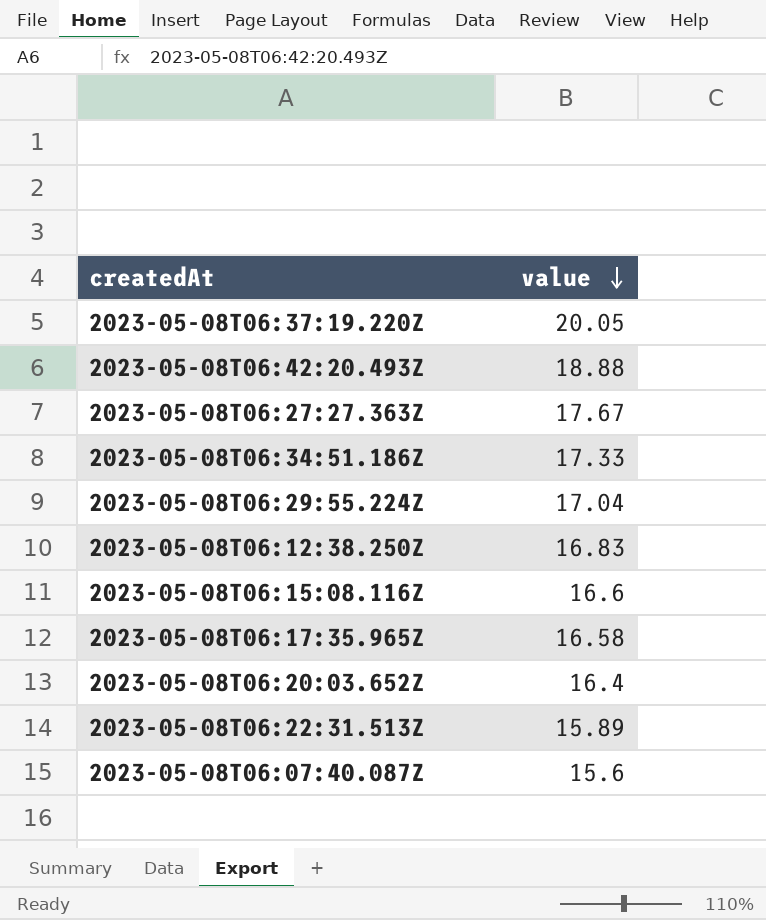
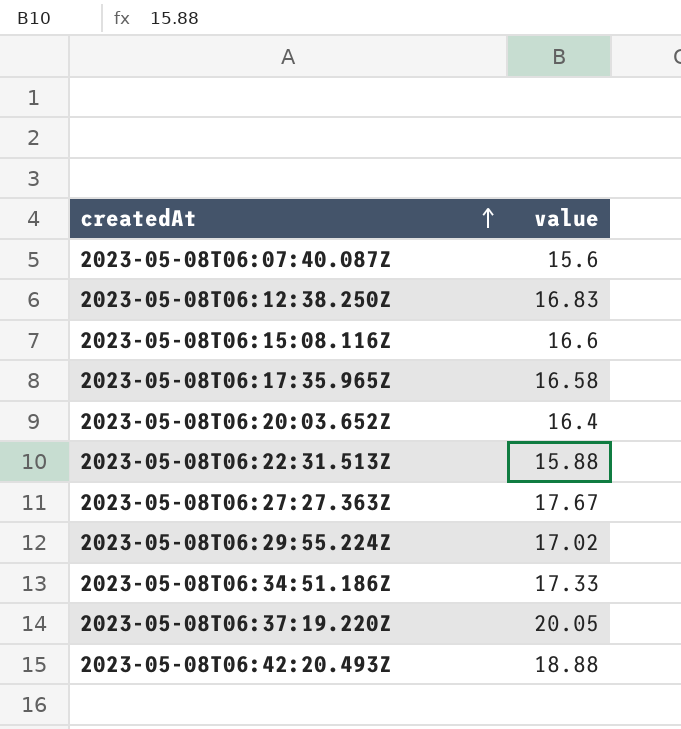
row order: value descending -> createdAt ascending
2023-05-08T06:22:31.513Z | value: 15.89 -> 15.88
2023-05-08T06:29:55.224Z | value: 17.04 -> 17.02

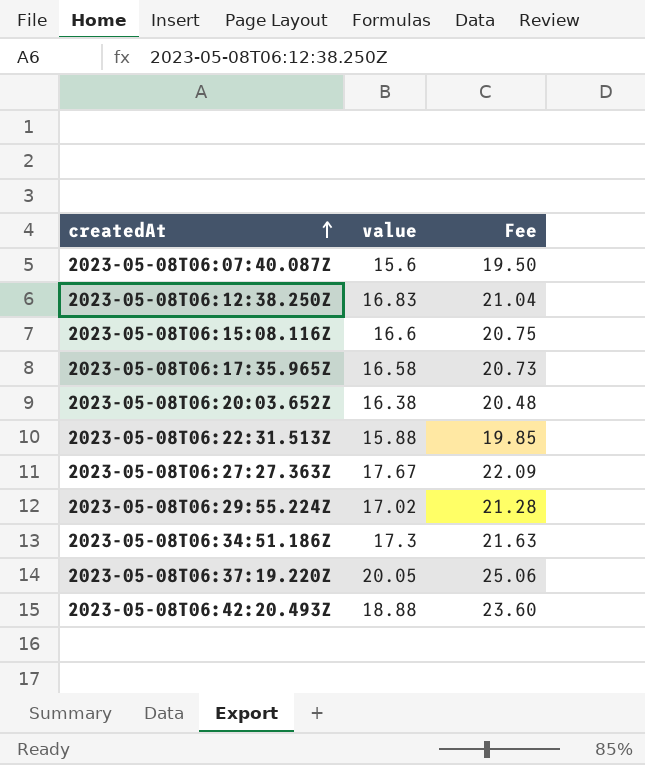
column Fee | formula: none -> [value] * 1.25
2023-05-08T06:20:03.652Z | value: 16.4 -> 16.38
2023-05-08T06:34:51.186Z | value: 17.33 -> 17.3

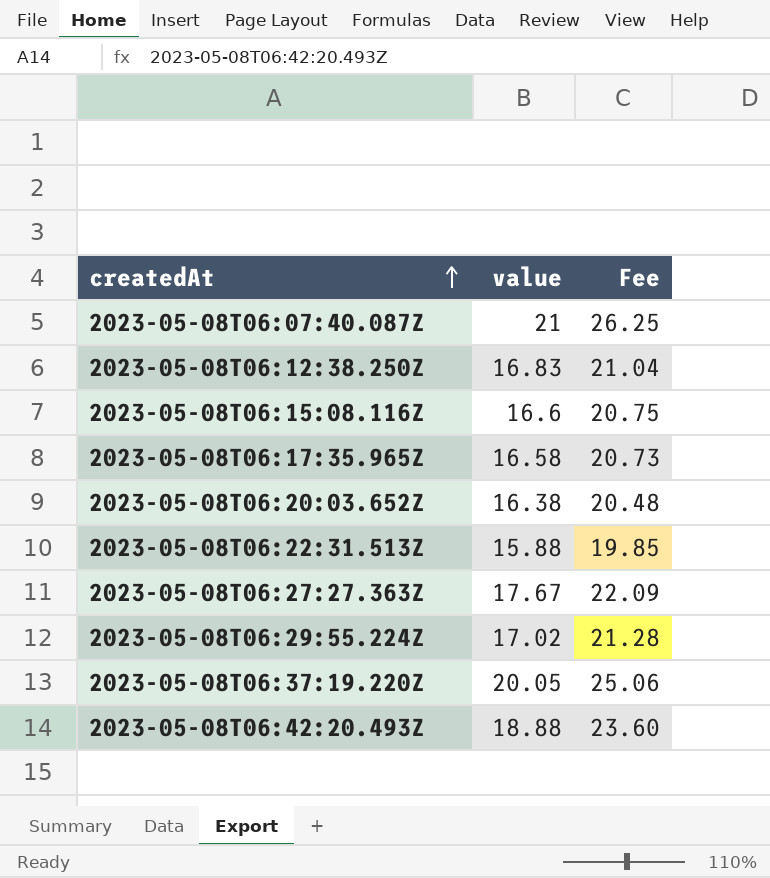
row 2023-05-08T06:34:51.186Z: 17.3 | 21.63 -> none
2023-05-08T06:07:40.087Z | value: 15.6 -> 21
2023-05-08T06:07:40.087Z | Fee: 19.50 -> 26.25

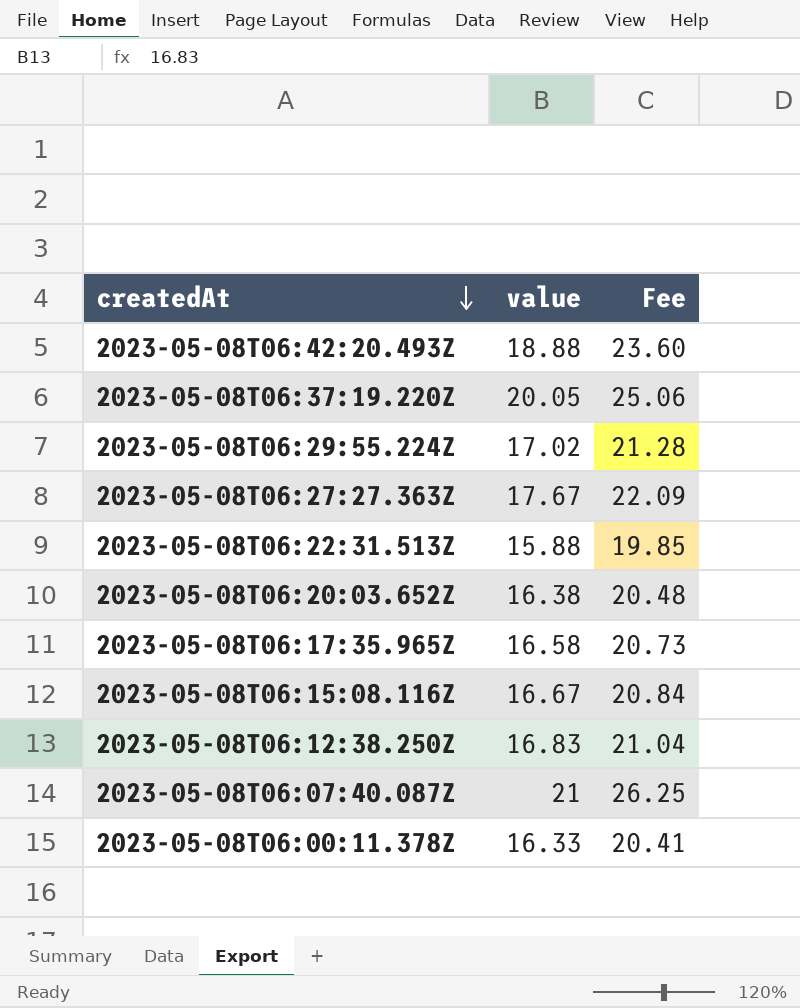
row order: createdAt ascending -> createdAt descending
2023-05-08T06:15:08.116Z | value: 16.6 -> 16.67
2023-05-08T06:15:08.116Z | Fee: 20.75 -> 20.84
row 2023-05-08T06:00:11.378Z: none -> 16.33 | 20.41

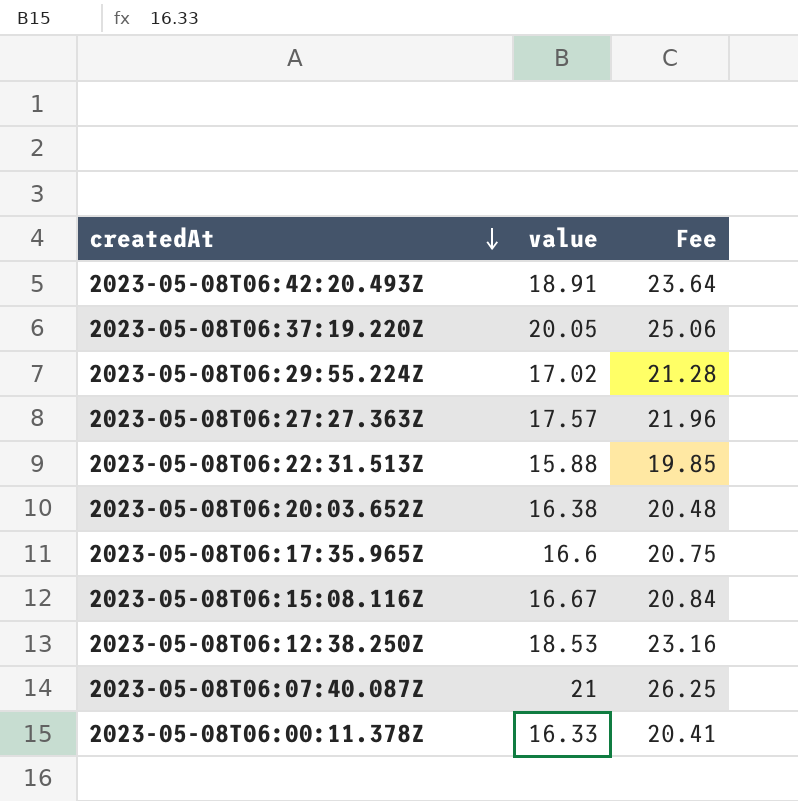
2023-05-08T06:42:20.493Z | value: 18.88 -> 18.91
2023-05-08T06:42:20.493Z | Fee: 23.60 -> 23.64
2023-05-08T06:27:27.363Z | value: 17.67 -> 17.57
2023-05-08T06:27:27.363Z | Fee: 22.09 -> 21.96
2023-05-08T06:17:35.965Z | value: 16.58 -> 16.6
2023-05-08T06:17:35.965Z | Fee: 20.73 -> 20.75
2023-05-08T06:12:38.250Z | value: 16.83 -> 18.53
2023-05-08T06:12:38.250Z | Fee: 21.04 -> 23.16

